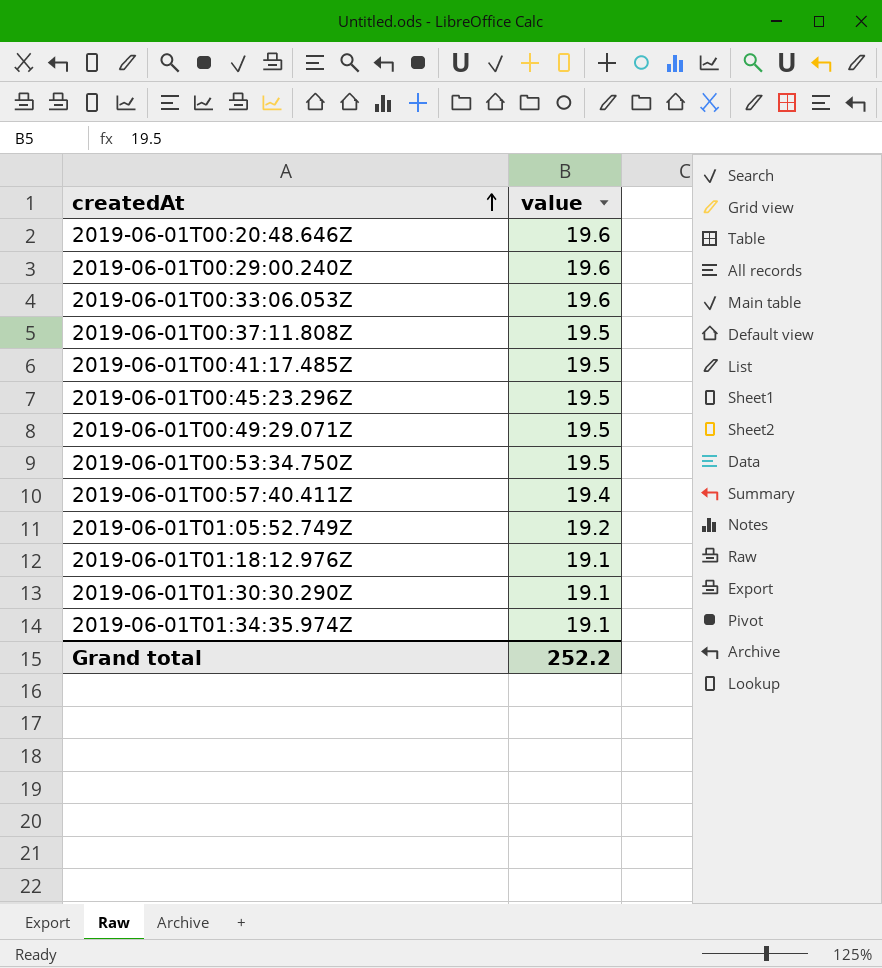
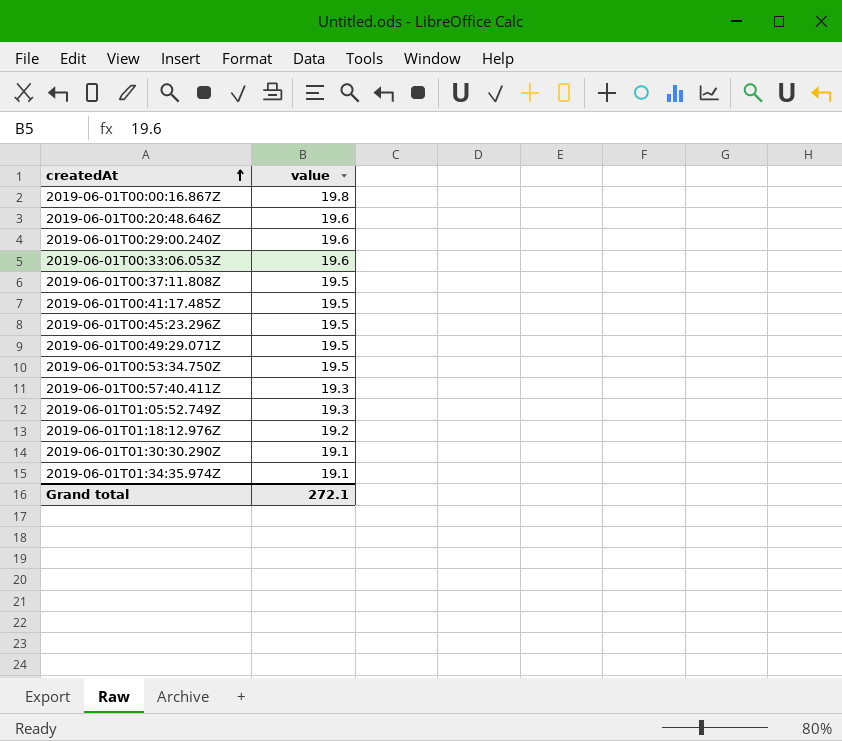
row 2019-06-01T00:00:16.867Z: none -> 19.8
2019-06-01T00:57:40.411Z | value: 19.4 -> 19.3
2019-06-01T01:05:52.749Z | value: 19.2 -> 19.3
2019-06-01T01:18:12.976Z | value: 19.1 -> 19.2
Grand total | value: 252.2 -> 272.1

